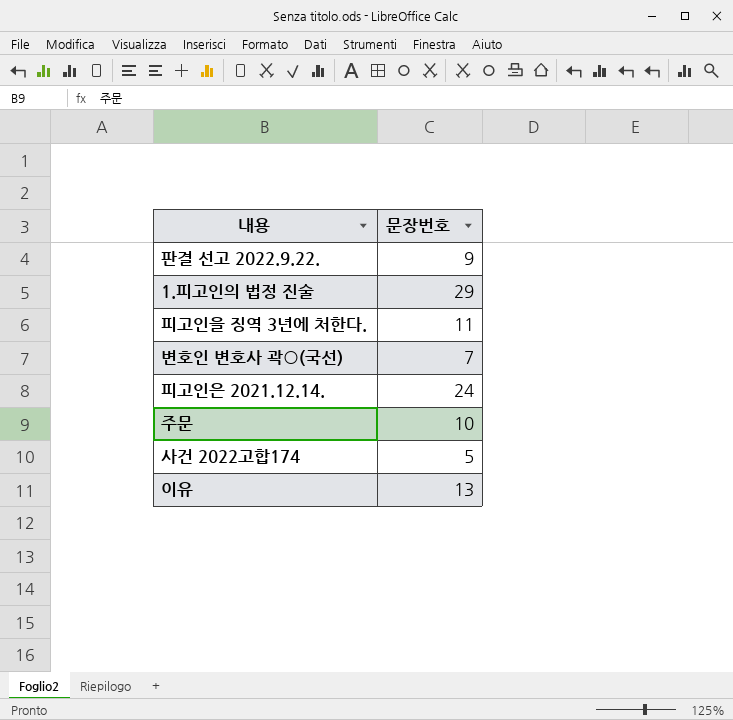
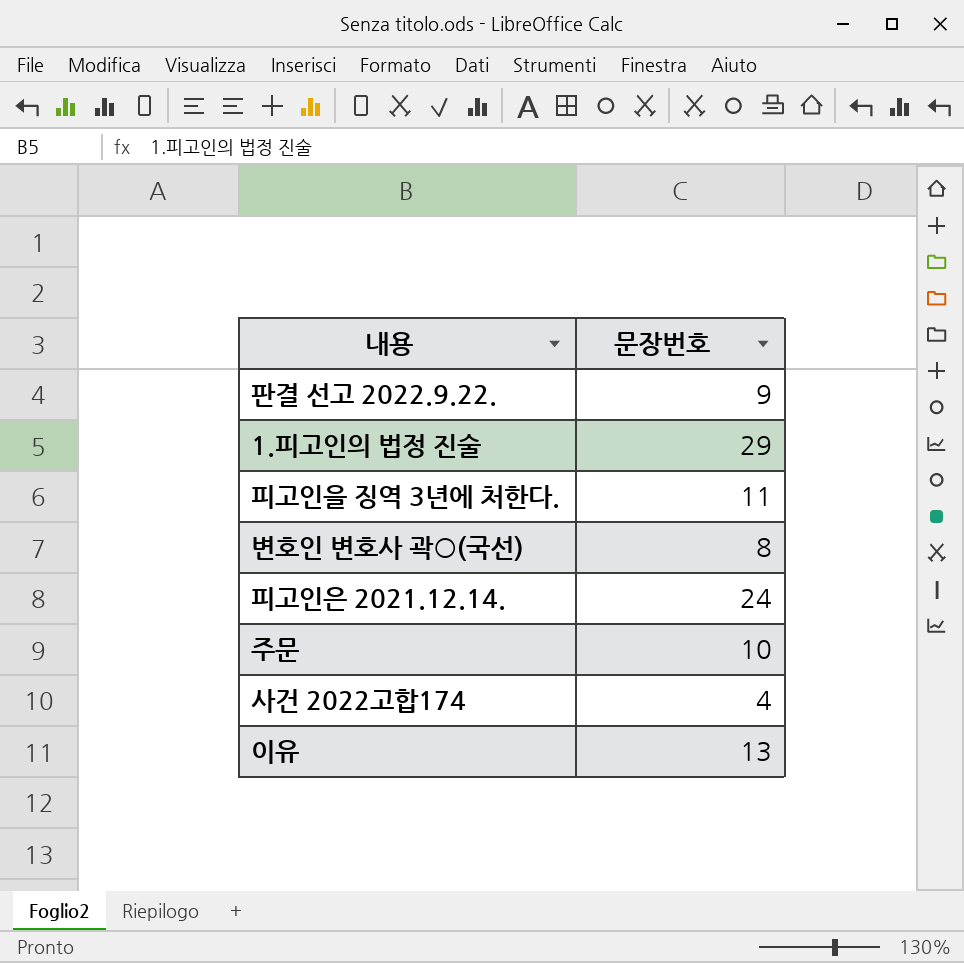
변호인 변호사 곽○(국선) | 문장번호: 7 -> 8
사건 2022고합174 | 문장번호: 5 -> 4

